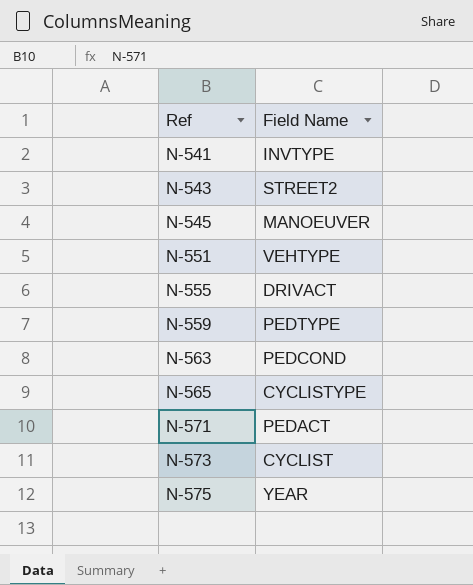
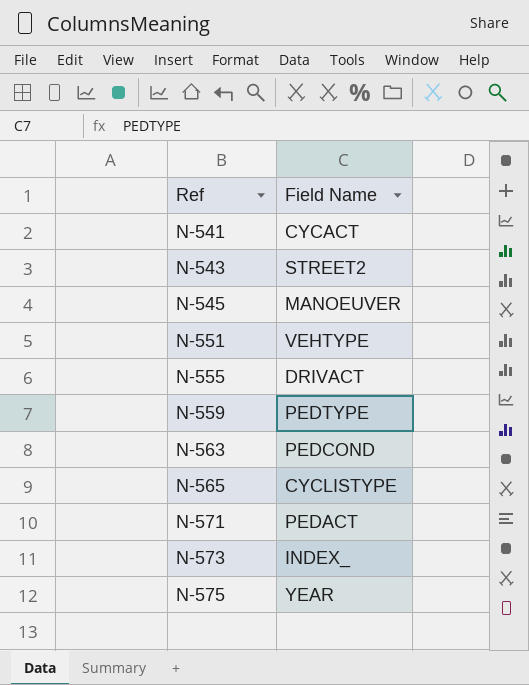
N-541 | Field Name: INVTYPE -> CYCACT
N-573 | Field Name: CYCLIST -> INDEX_

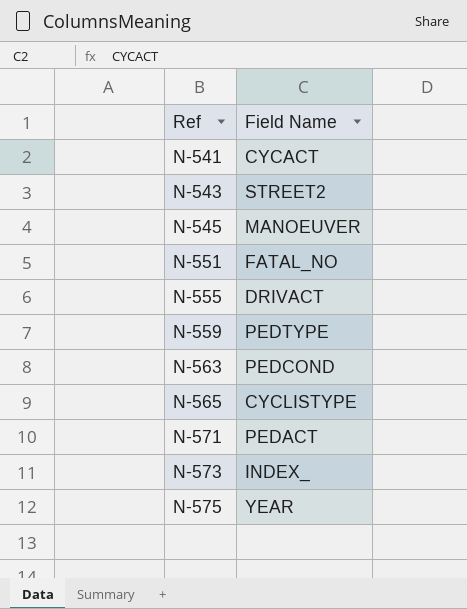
N-551 | Field Name: VEHTYPE -> FATAL_NO

